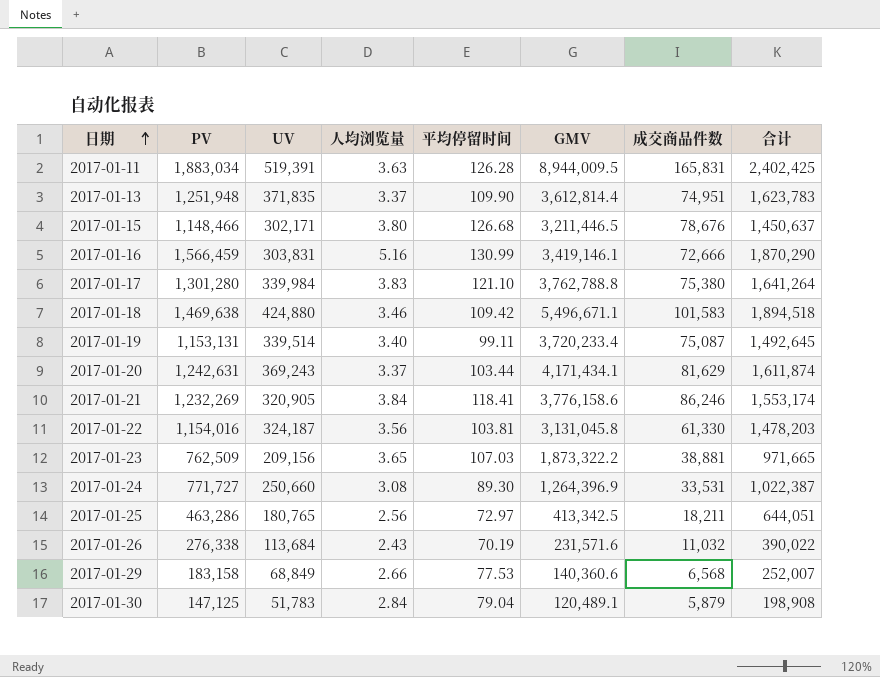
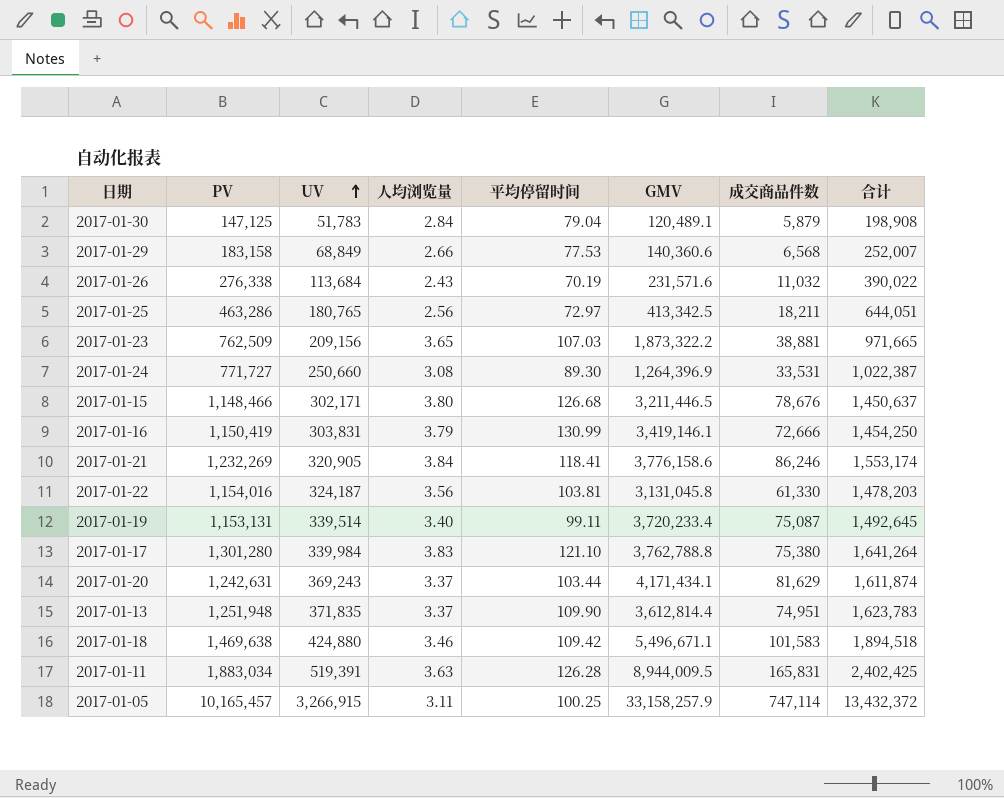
row order: 日期 ascending -> UV ascending
2017-01-16 | PV: 1,566,459 -> 1,150,419
2017-01-16 | 人均浏览量: 5.16 -> 3.79
2017-01-16 | 合计: 1,870,290 -> 1,454,250
row 2017-01-05: none -> 10,165,457 | 3,266,915 | 3.11 | 100.25 | 33,158,257.9 | 747,114 | 13,432,372

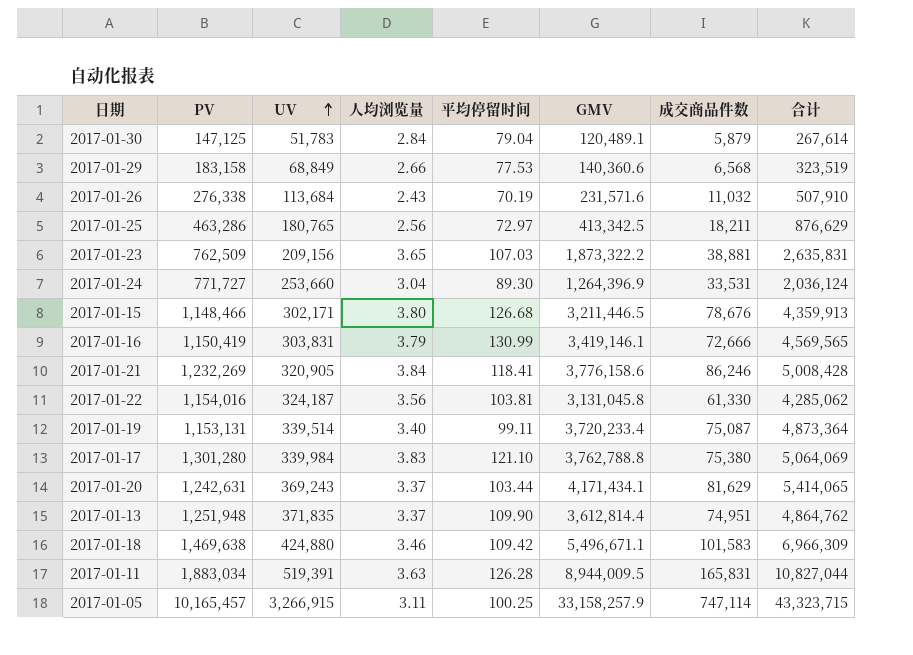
column 合计 | formula: [PV] + [UV] -> [PV] + [GMV]
2017-01-24 | UV: 250,660 -> 253,660
2017-01-24 | 人均浏览量: 3.08 -> 3.04

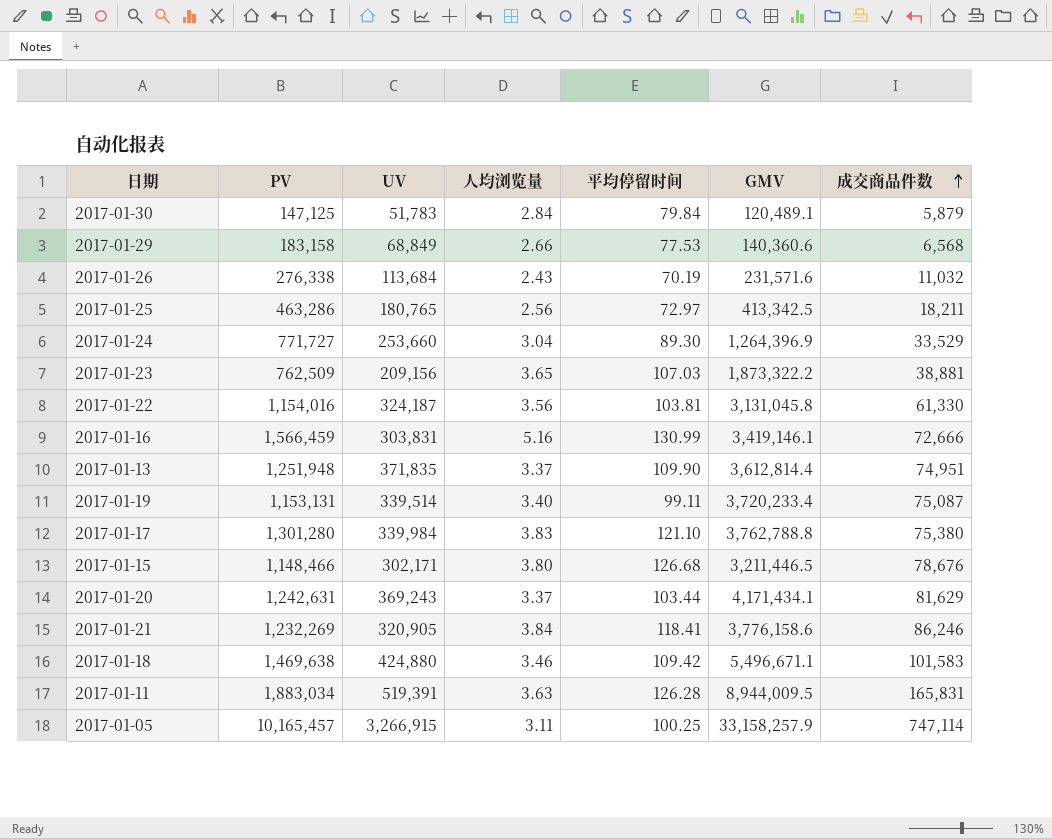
row order: UV ascending -> 成交商品件数 ascending
column 合计 | formula: [PV] + [GMV] -> none
2017-01-30 | 平均停留时间: 79.04 -> 79.84
2017-01-24 | 成交商品件数: 33,531 -> 33,529
2017-01-16 | PV: 1,150,419 -> 1,566,459
2017-01-16 | 人均浏览量: 3.79 -> 5.16

